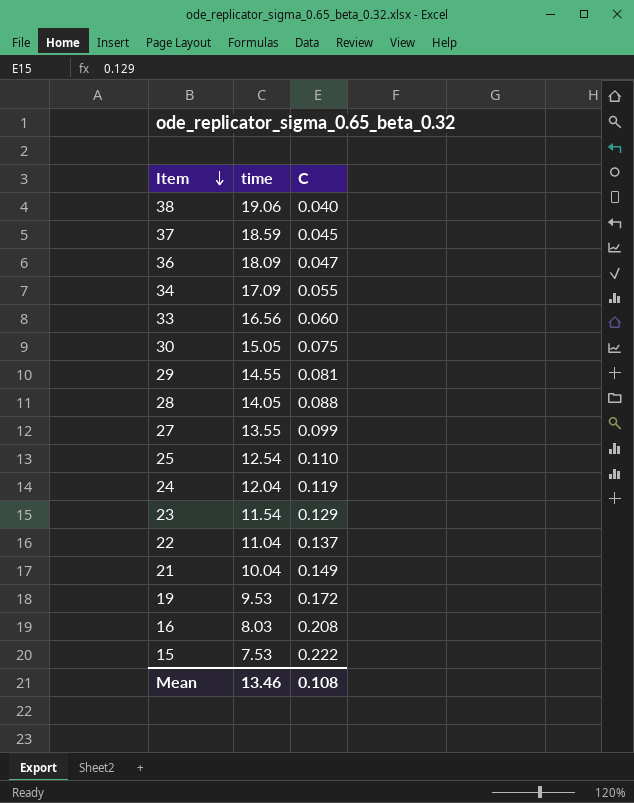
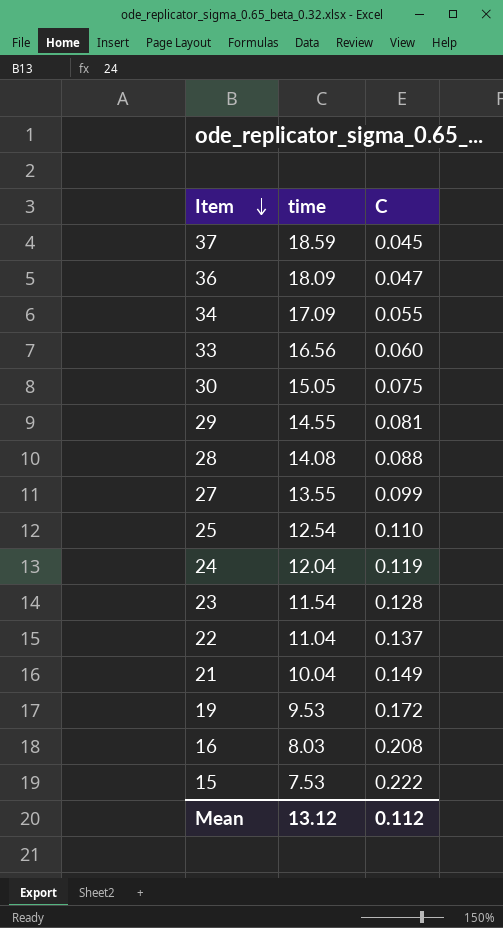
row 38: 19.06 | 0.040 -> none
28 | time: 14.05 -> 14.08
23 | C: 0.129 -> 0.128
Mean | time: 13.46 -> 13.12
Mean | C: 0.108 -> 0.112

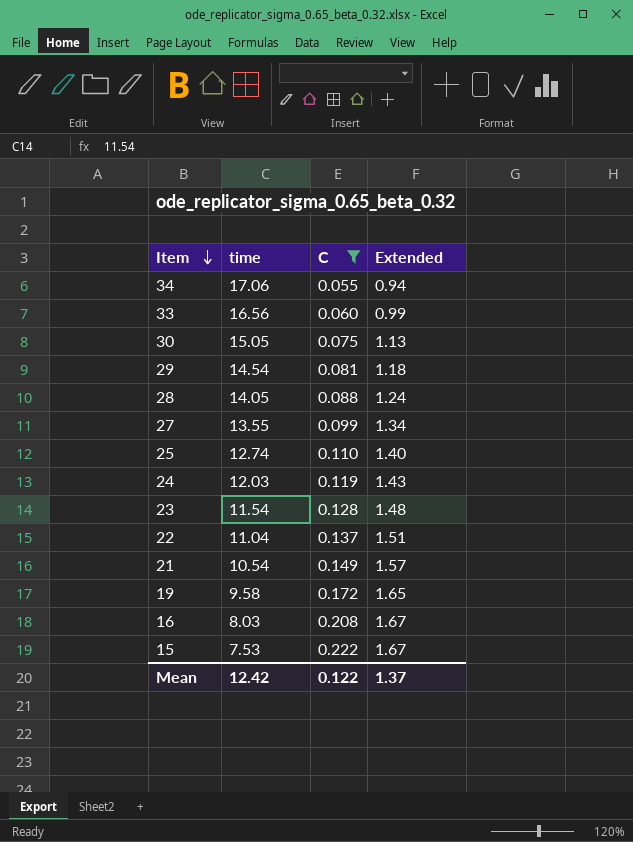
filter: none -> C >= 0.055
column Extended | formula: none -> [time] * [C]
34 | time: 17.09 -> 17.06
29 | time: 14.55 -> 14.54
28 | time: 14.08 -> 14.05
25 | time: 12.54 -> 12.74
24 | time: 12.04 -> 12.03
21 | time: 10.04 -> 10.54
19 | time: 9.53 -> 9.58
Mean | time: 13.12 -> 12.42
Mean | C: 0.112 -> 0.122

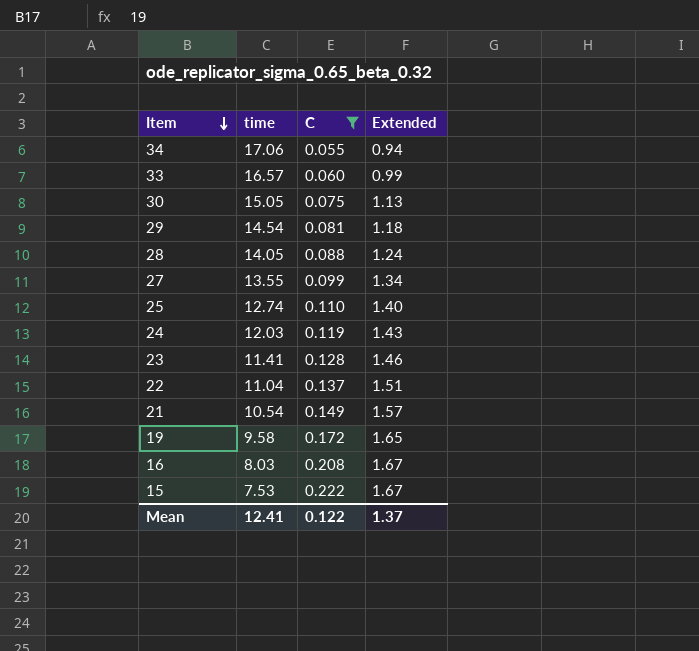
33 | time: 16.56 -> 16.57
23 | time: 11.54 -> 11.41
23 | Extended: 1.48 -> 1.46
Mean | time: 12.42 -> 12.41

